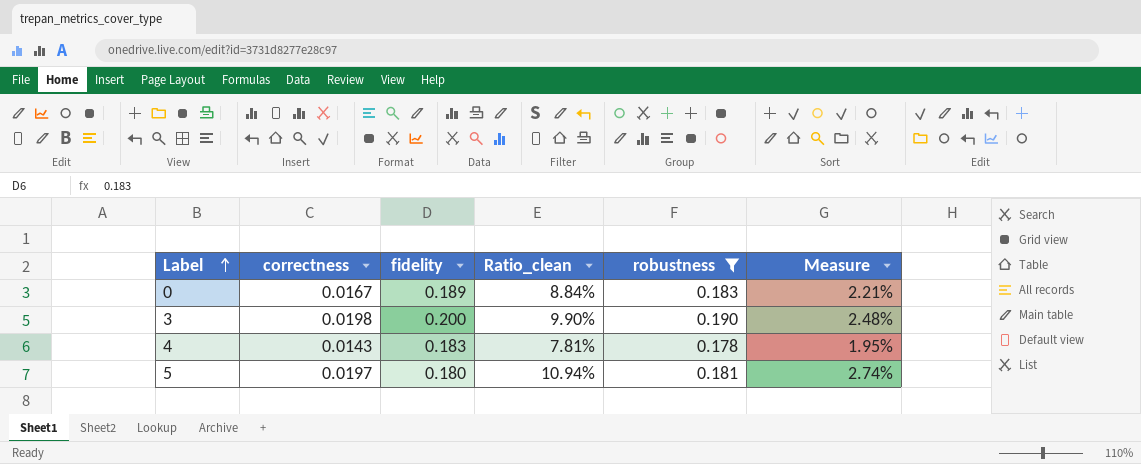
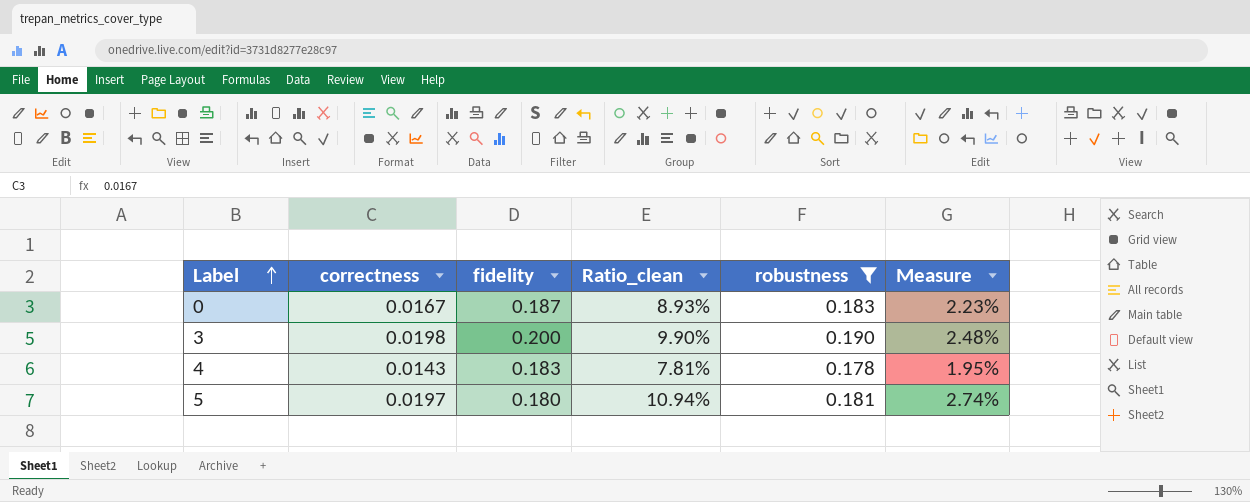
0 | fidelity: 0.189 -> 0.187
0 | Ratio_clean: 8.84% -> 8.93%
0 | Measure: 2.21% -> 2.23%

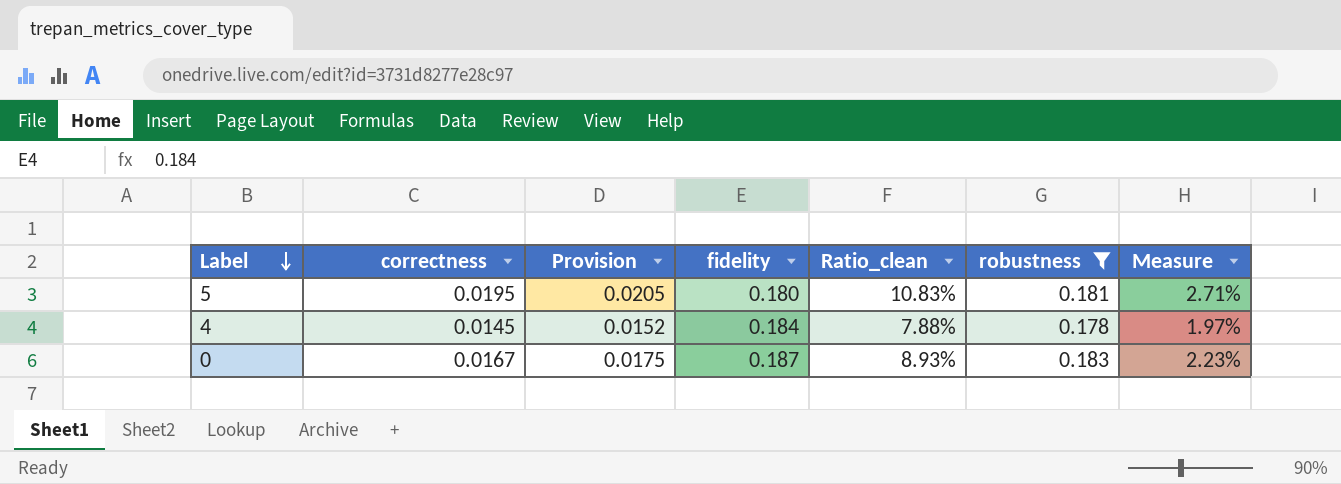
row order: Label ascending -> Label descending
column Provision | formula: none -> [correctness] * 1.05
row 3: 0.0198 | 0.200 | 9.90% | 0.190 | 2.48% -> none
5 | correctness: 0.0197 -> 0.0195
5 | Ratio_clean: 10.94% -> 10.83%
5 | Measure: 2.74% -> 2.71%
4 | correctness: 0.0143 -> 0.0145
4 | fidelity: 0.183 -> 0.184
4 | Ratio_clean: 7.81% -> 7.88%
4 | Measure: 1.95% -> 1.97%

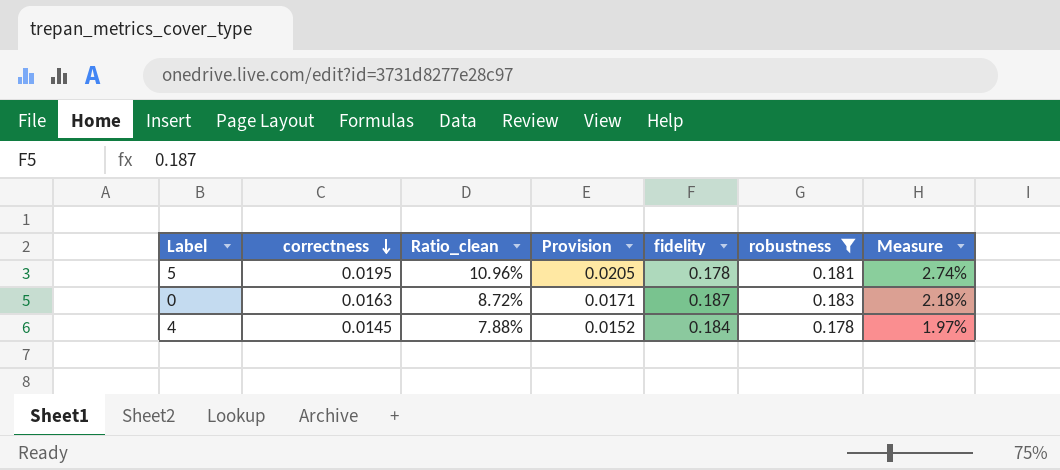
row order: Label descending -> correctness descending
column Ratio_clean | position: 5 -> 3
5 | Ratio_clean: 10.83% -> 10.96%
5 | fidelity: 0.180 -> 0.178
5 | Measure: 2.71% -> 2.74%
0 | correctness: 0.0167 -> 0.0163
0 | Ratio_clean: 8.93% -> 8.72%
0 | Provision: 0.0175 -> 0.0171
0 | Measure: 2.23% -> 2.18%

